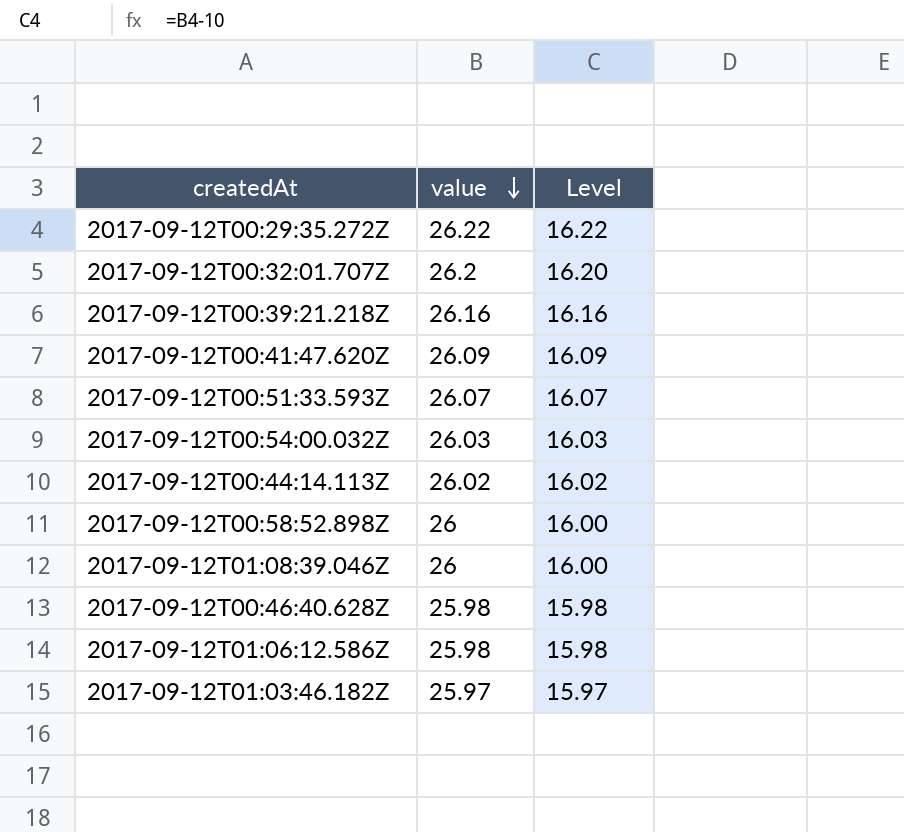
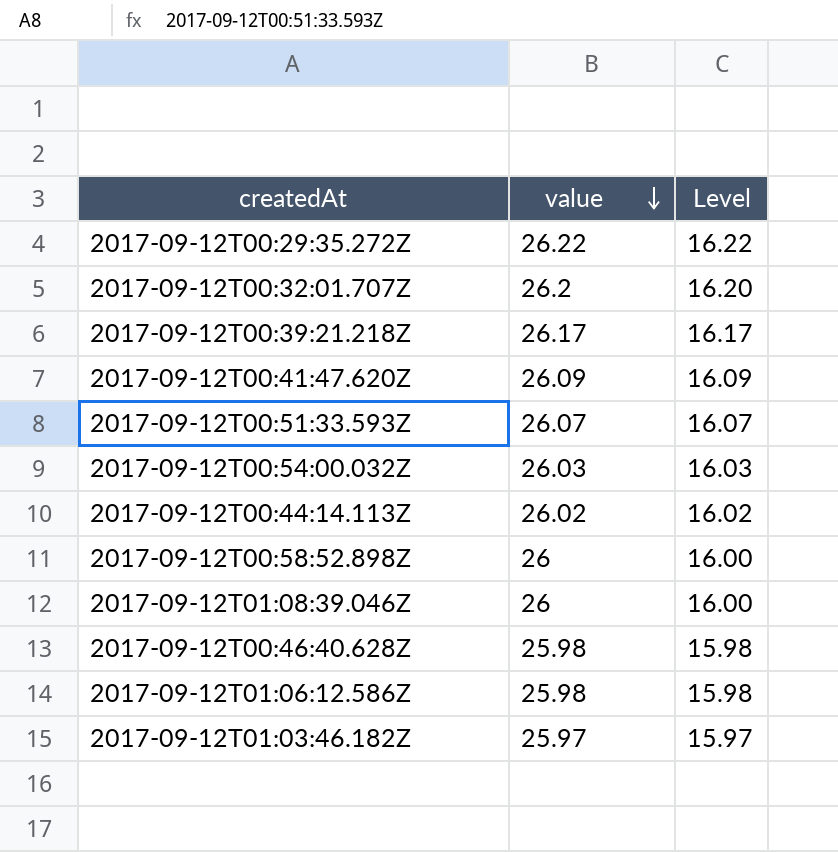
2017-09-12T00:39:21.218Z | value: 26.16 -> 26.17
2017-09-12T00:39:21.218Z | Level: 16.16 -> 16.17

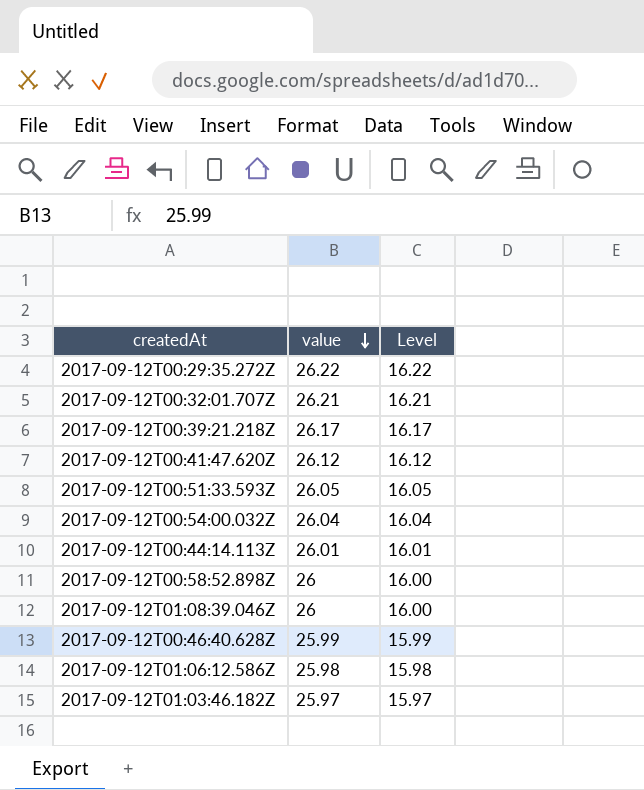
2017-09-12T00:32:01.707Z | value: 26.2 -> 26.21
2017-09-12T00:32:01.707Z | Level: 16.20 -> 16.21
2017-09-12T00:41:47.620Z | value: 26.09 -> 26.12
2017-09-12T00:41:47.620Z | Level: 16.09 -> 16.12
2017-09-12T00:51:33.593Z | value: 26.07 -> 26.05
2017-09-12T00:51:33.593Z | Level: 16.07 -> 16.05
2017-09-12T00:54:00.032Z | value: 26.03 -> 26.04
2017-09-12T00:54:00.032Z | Level: 16.03 -> 16.04
2017-09-12T00:44:14.113Z | value: 26.02 -> 26.01
2017-09-12T00:44:14.113Z | Level: 16.02 -> 16.01
2017-09-12T00:46:40.628Z | value: 25.98 -> 25.99
2017-09-12T00:46:40.628Z | Level: 15.98 -> 15.99

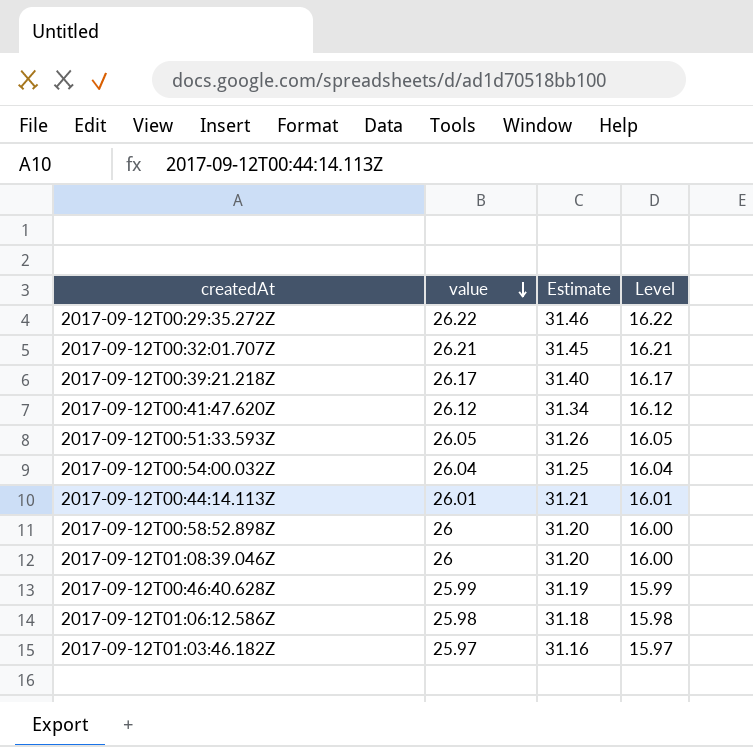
column Estimate | formula: none -> [value] * 1.2

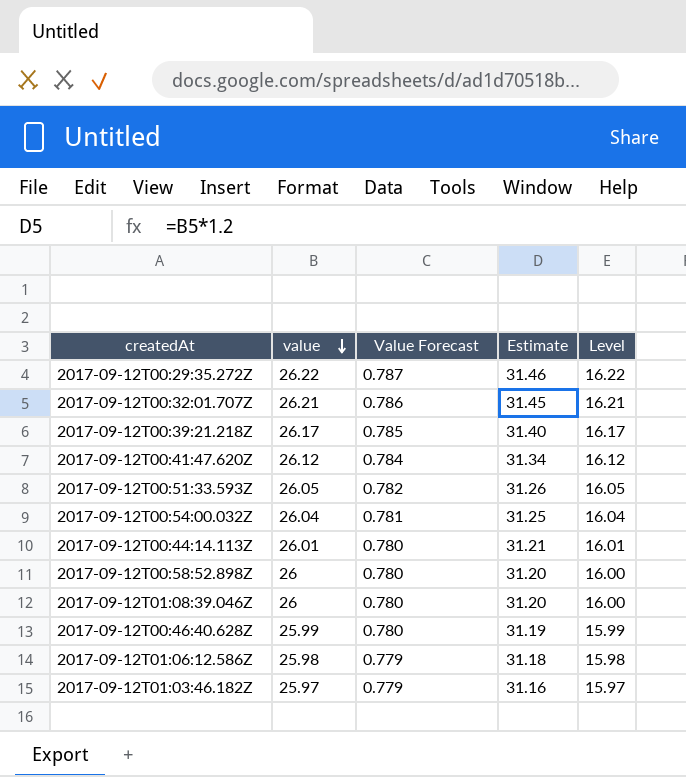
column Value Forecast | formula: none -> [value] * 0.03

